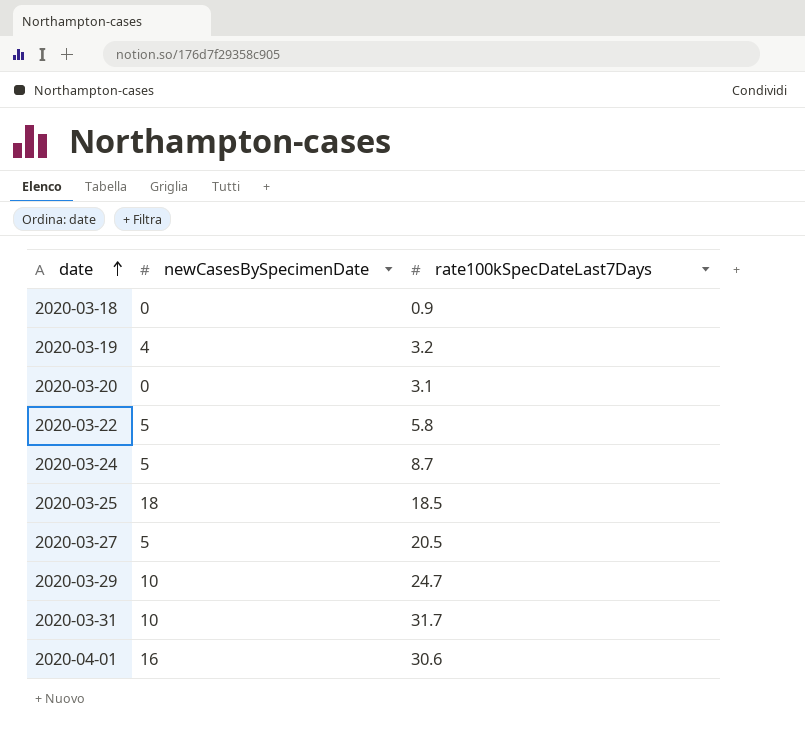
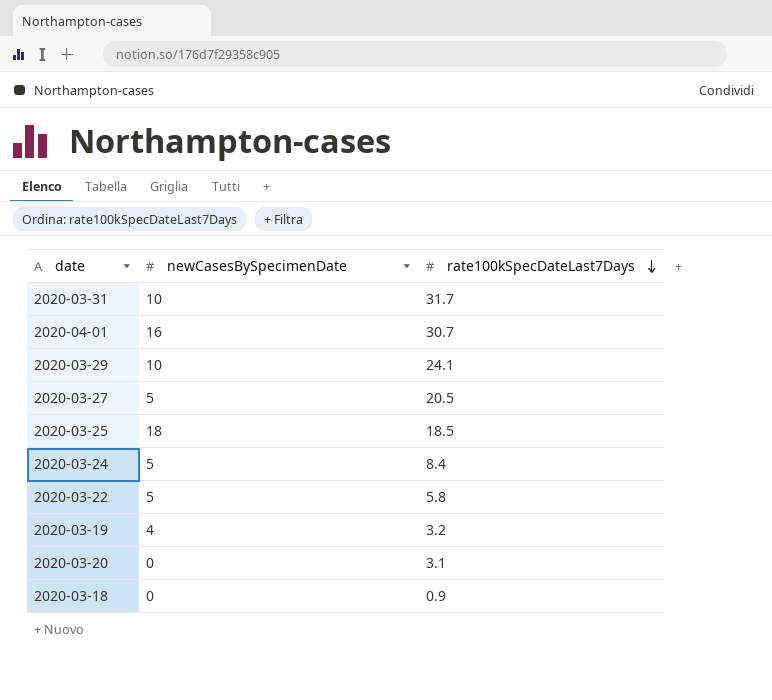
row order: date ascending -> rate100kSpecDateLast7Days descending
2020-04-01 | rate100kSpecDateLast7Days: 30.6 -> 30.7
2020-03-29 | rate100kSpecDateLast7Days: 24.7 -> 24.1
2020-03-24 | rate100kSpecDateLast7Days: 8.7 -> 8.4

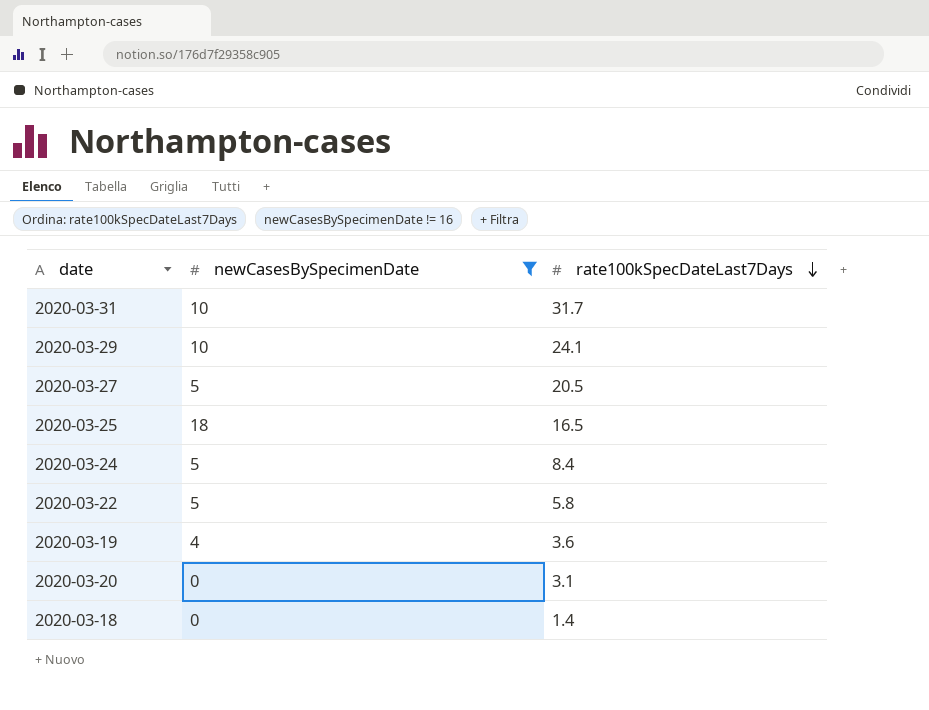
filter: none -> newCasesBySpecimenDate != 16
2020-03-25 | rate100kSpecDateLast7Days: 18.5 -> 16.5
2020-03-19 | rate100kSpecDateLast7Days: 3.2 -> 3.6
2020-03-18 | rate100kSpecDateLast7Days: 0.9 -> 1.4

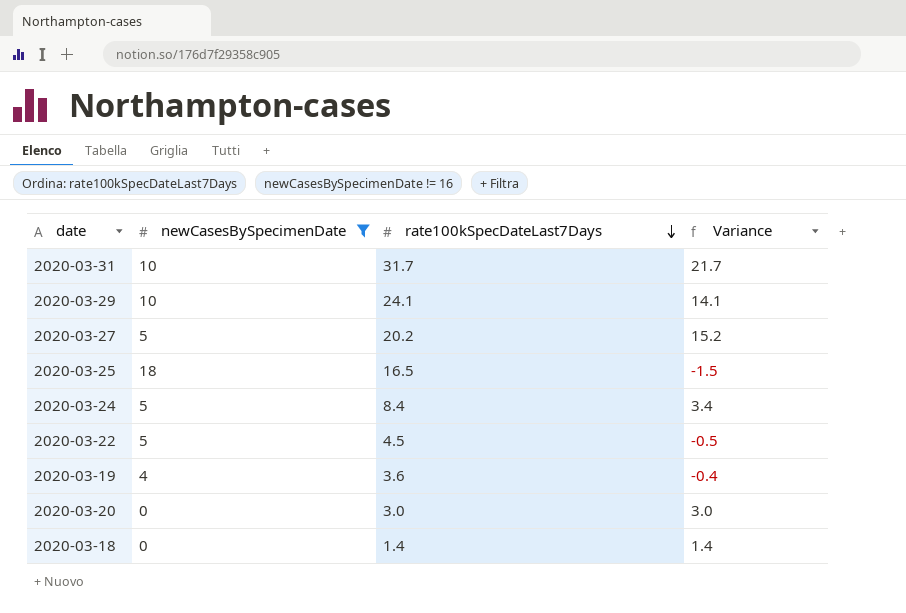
column Variance | formula: none -> [rate100kSpecDateLast7Days] - [newCasesBySpecimenDate]
2020-03-27 | rate100kSpecDateLast7Days: 20.5 -> 20.2
2020-03-22 | rate100kSpecDateLast7Days: 5.8 -> 4.5
2020-03-20 | rate100kSpecDateLast7Days: 3.1 -> 3.0

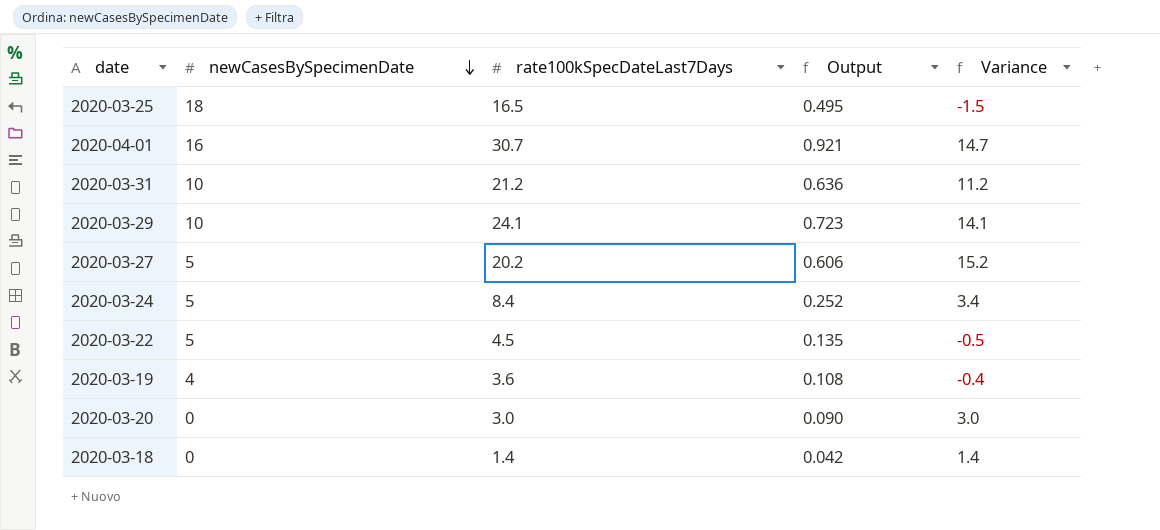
filter: newCasesBySpecimenDate != 16 -> none
row order: rate100kSpecDateLast7Days descending -> newCasesBySpecimenDate descending
column Output | formula: none -> [rate100kSpecDateLast7Days] * 0.03
2020-03-31 | rate100kSpecDateLast7Days: 31.7 -> 21.2
2020-03-31 | Variance: 21.7 -> 11.2

